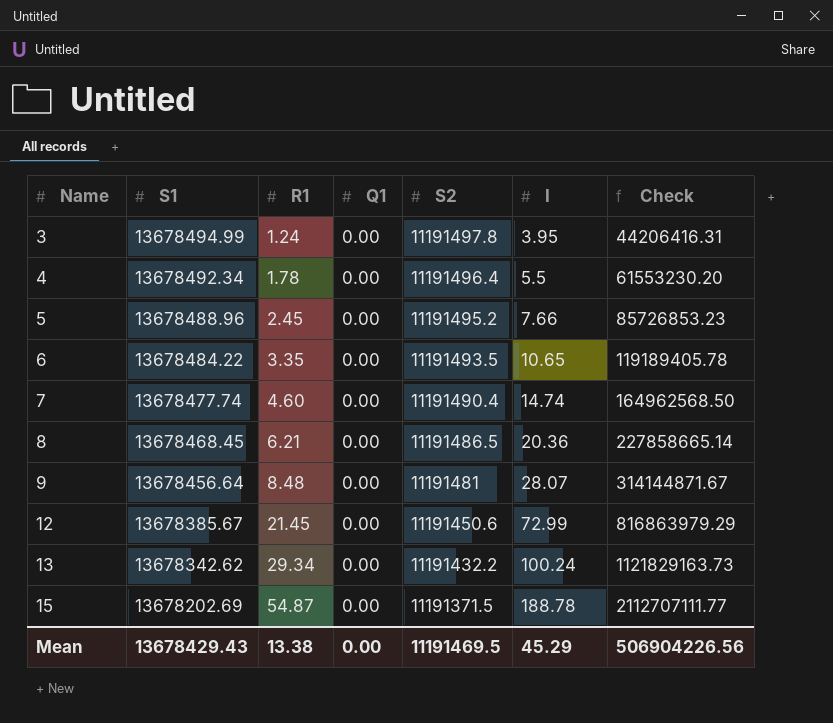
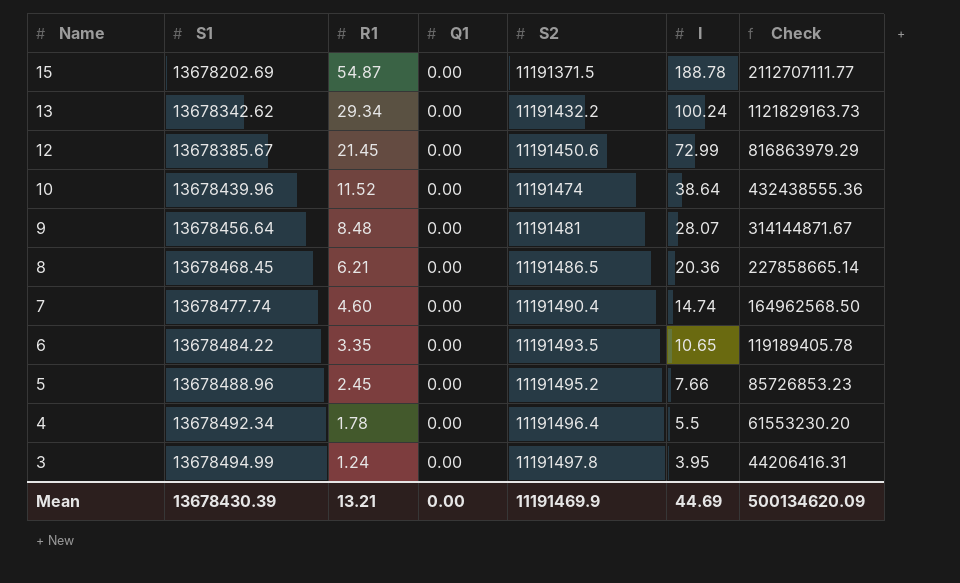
row order: Name ascending -> Name descending
row 10: none -> 13678439.96 | 11.52 | 0.00 | 11191474 | 38.64 | 432438555.36
Mean | S1: 13678429.43 -> 13678430.39
Mean | R1: 13.38 -> 13.21
Mean | S2: 11191469.5 -> 11191469.9
Mean | I: 45.29 -> 44.69
Mean | Check: 506904226.56 -> 500134620.09

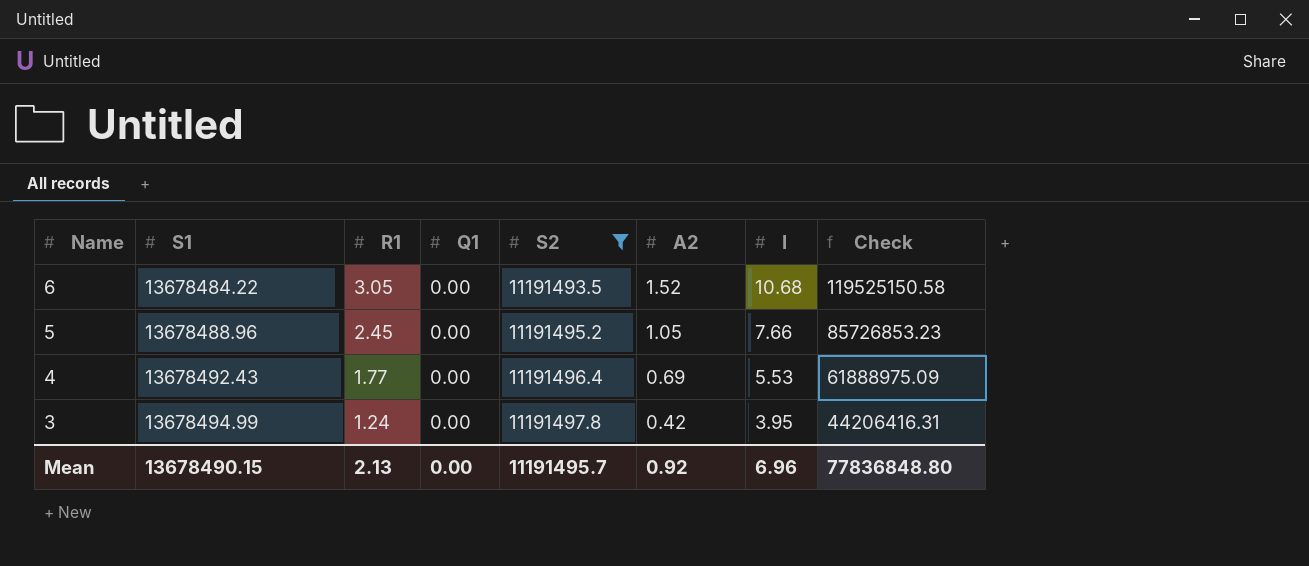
filter: none -> S2 >= 11191493.5
column A2 | position: none -> 6
6 | R1: 3.35 -> 3.05
6 | I: 10.65 -> 10.68
6 | Check: 119189405.78 -> 119525150.58
4 | S1: 13678492.34 -> 13678492.43
4 | R1: 1.78 -> 1.77
4 | I: 5.5 -> 5.53
4 | Check: 61553230.20 -> 61888975.09
Mean | S1: 13678430.39 -> 13678490.15
Mean | R1: 13.21 -> 2.13
Mean | S2: 11191469.9 -> 11191495.7
Mean | I: 44.69 -> 6.96
Mean | Check: 500134620.09 -> 77836848.80

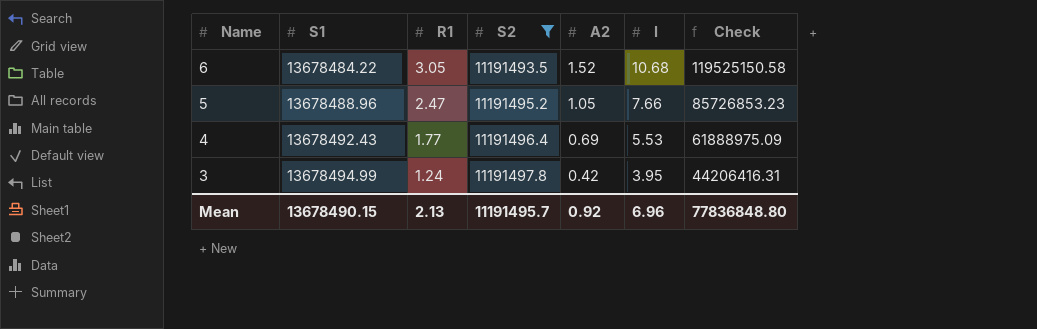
column Q1 | position: 4 -> none
5 | R1: 2.45 -> 2.47

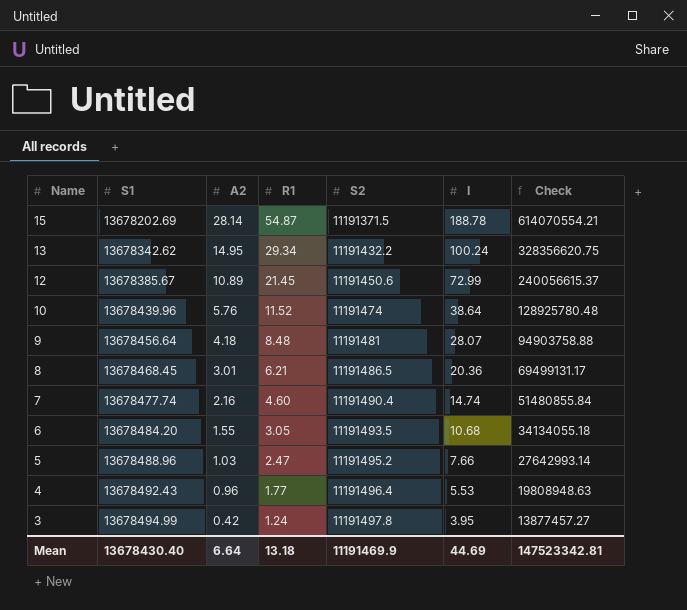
filter: S2 >= 11191493.5 -> none
column A2 | position: 5 -> 3
column Check | formula: [S2] * [I] -> [R1] * [S2]
6 | S1: 13678484.22 -> 13678484.20
6 | A2: 1.52 -> 1.55
5 | A2: 1.05 -> 1.03
4 | A2: 0.69 -> 0.96
Mean | S1: 13678490.15 -> 13678430.40
Mean | A2: 0.92 -> 6.64
Mean | R1: 2.13 -> 13.18
Mean | S2: 11191495.7 -> 11191469.9
Mean | I: 6.96 -> 44.69
Mean | Check: 77836848.80 -> 147523342.81

